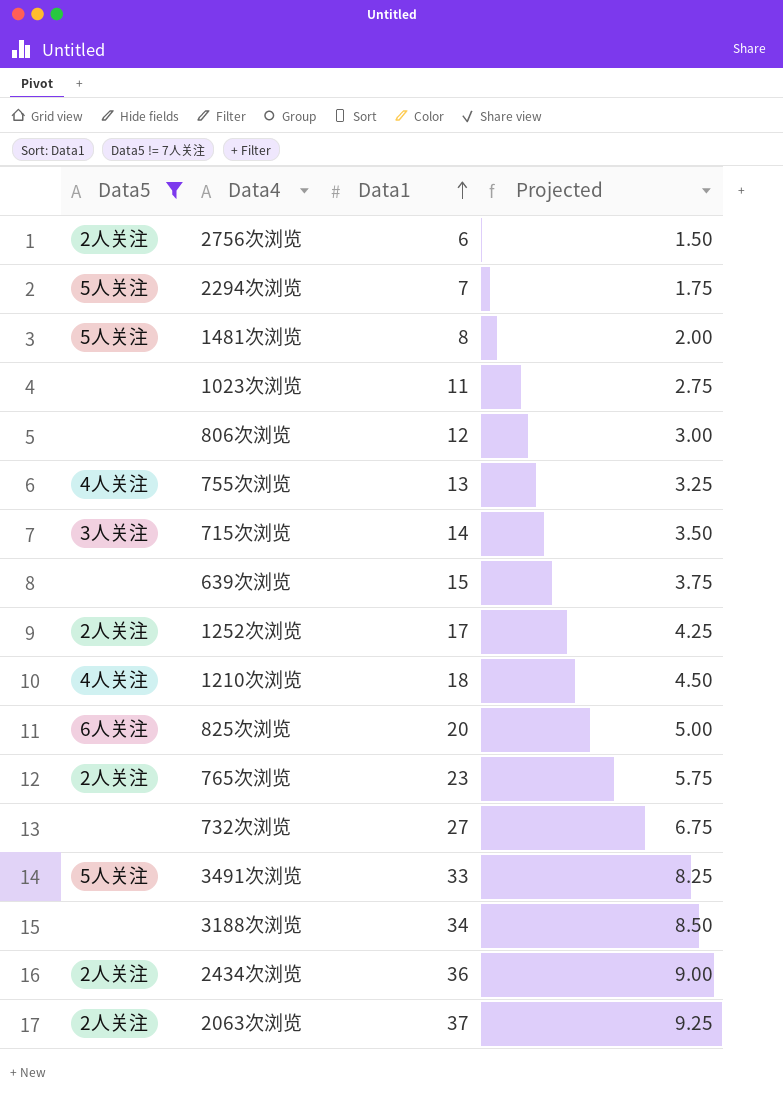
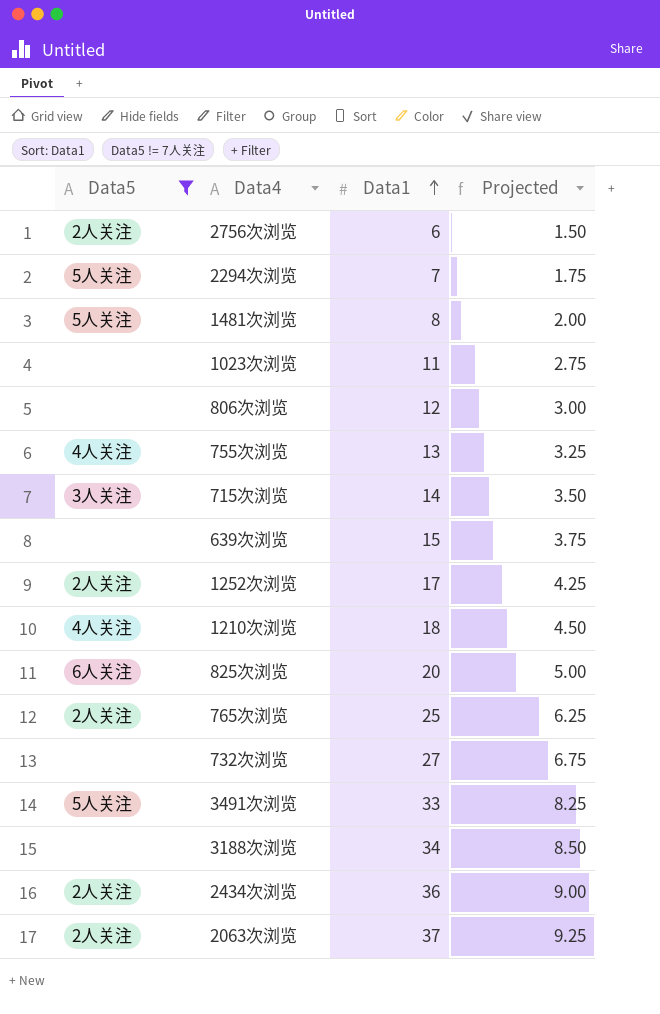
765次浏览 | Data1: 23 -> 25
765次浏览 | Projected: 5.75 -> 6.25

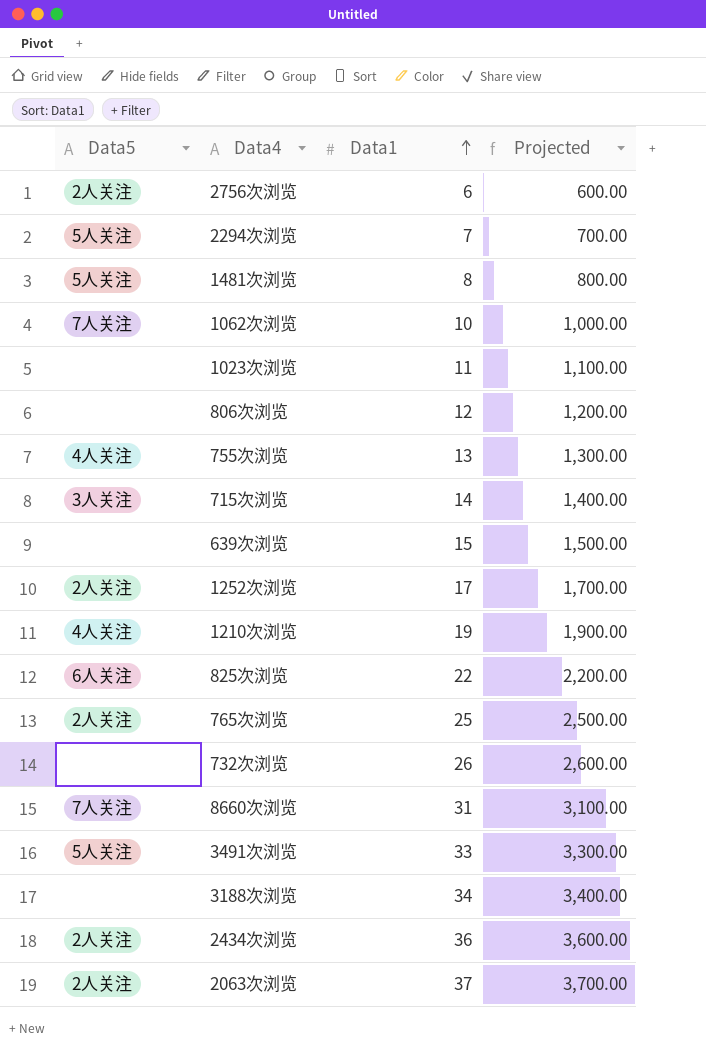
filter: Data5 != 7人关注 -> none
column Projected | formula: [Data1] * 0.25 -> [Data1] * 100
1210次浏览 | Data1: 18 -> 19
825次浏览 | Data1: 20 -> 22
732次浏览 | Data1: 27 -> 26

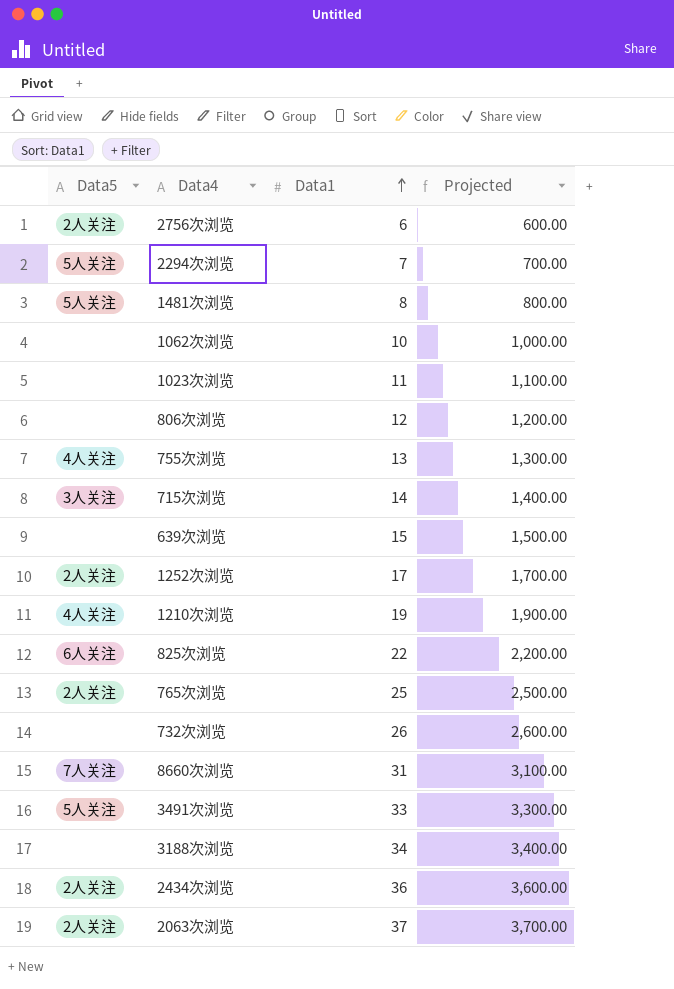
1062次浏览 | Data5: 7人关注 -> none

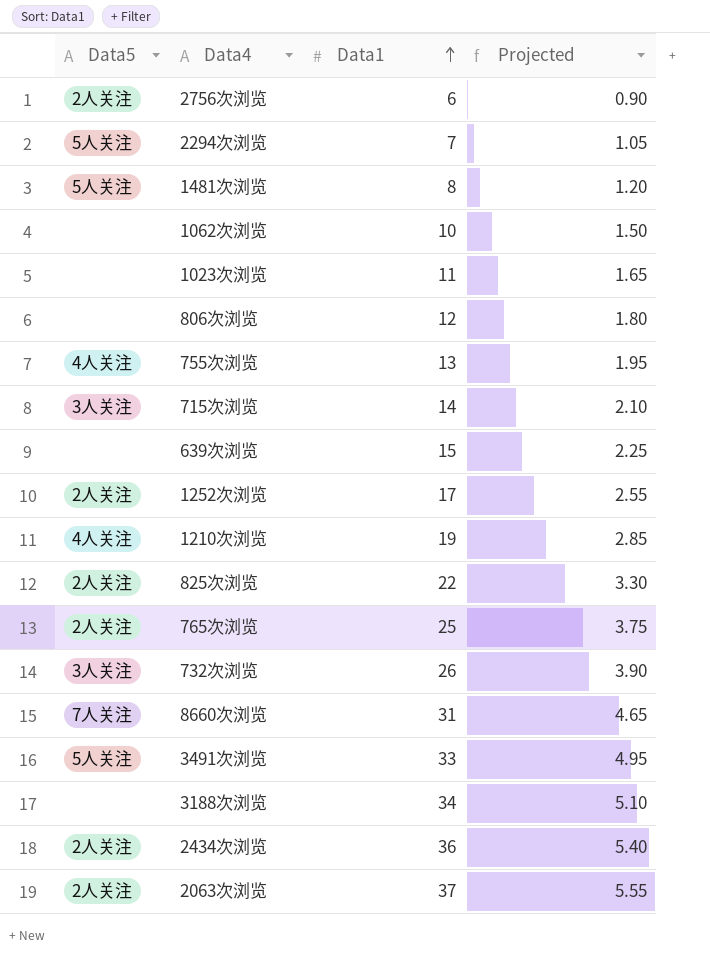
column Projected | formula: [Data1] * 100 -> [Data1] * 0.15
825次浏览 | Data5: 6人关注 -> 2人关注
732次浏览 | Data5: none -> 3人关注

